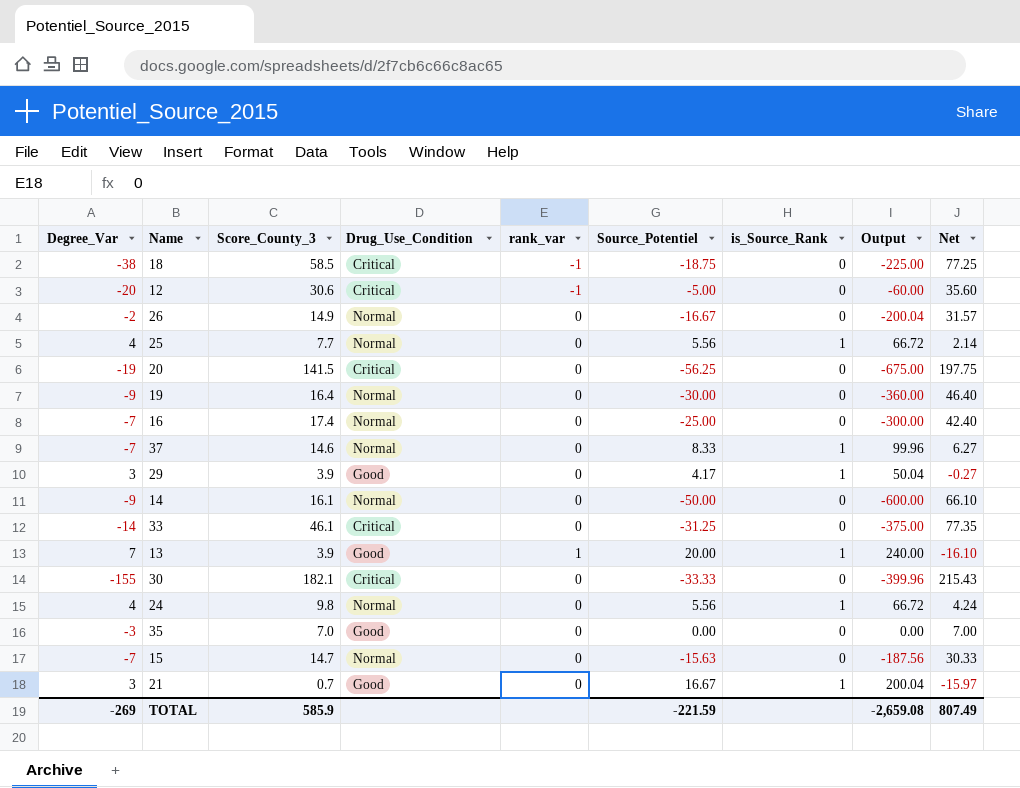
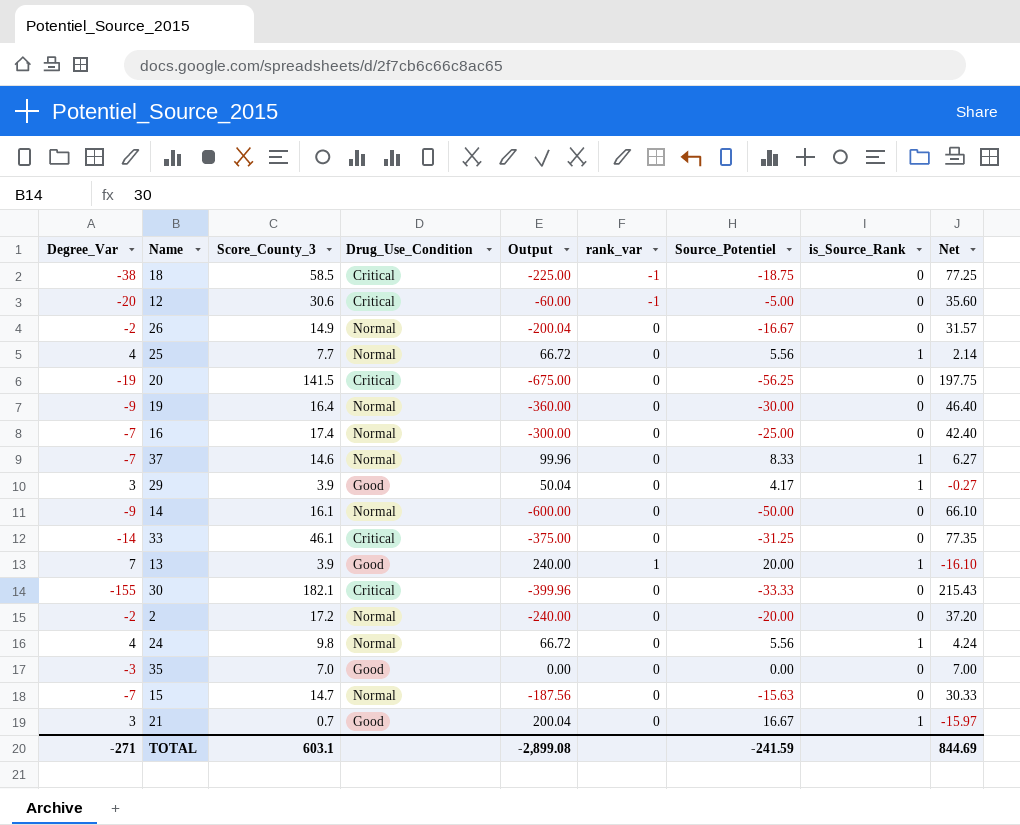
column Output | position: 8 -> 5
row 2: none -> -2 | 17.2 | Normal | -240.00 | 0 | -20.00 | 0 | 37.20
TOTAL | Degree_Var: -269 -> -271
TOTAL | Score_County_3: 585.9 -> 603.1
TOTAL | Output: -2,659.08 -> -2,899.08
TOTAL | Source_Potentiel: -221.59 -> -241.59
TOTAL | Net: 807.49 -> 844.69

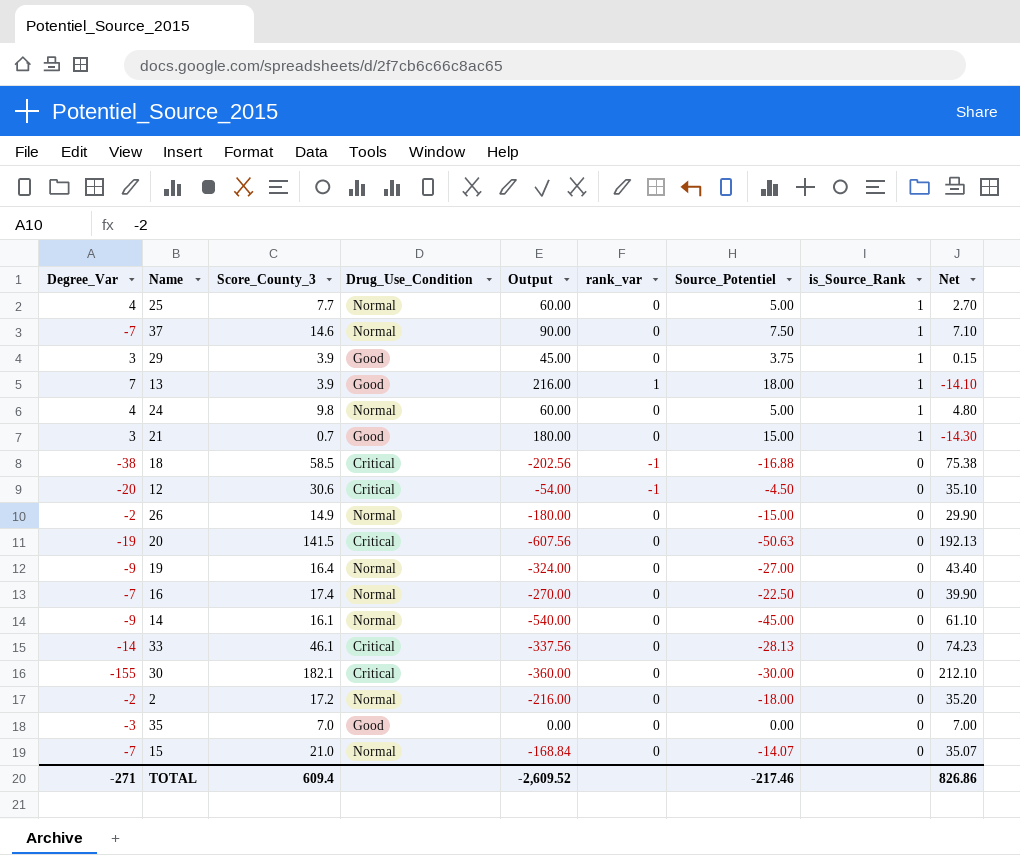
row order: none -> is_Source_Rank descending
25 | Output: 66.72 -> 60.00
25 | Source_Potentiel: 5.56 -> 5.00
25 | Net: 2.14 -> 2.70
37 | Output: 99.96 -> 90.00
37 | Source_Potentiel: 8.33 -> 7.50
37 | Net: 6.27 -> 7.10
29 | Output: 50.04 -> 45.00
29 | Source_Potentiel: 4.17 -> 3.75
29 | Net: -0.27 -> 0.15
13 | Output: 240.00 -> 216.00
13 | Source_Potentiel: 20.00 -> 18.00
13 | Net: -16.10 -> -14.10
24 | Output: 66.72 -> 60.00
24 | Source_Potentiel: 5.56 -> 5.00
24 | Net: 4.24 -> 4.80
21 | Output: 200.04 -> 180.00
21 | Source_Potentiel: 16.67 -> 15.00
21 | Net: -15.97 -> -14.30
18 | Output: -225.00 -> -202.56
18 | Source_Potentiel: -18.75 -> -16.88
18 | Net: 77.25 -> 75.38
12 | Output: -60.00 -> -54.00
12 | Source_Potentiel: -5.00 -> -4.50
12 | Net: 35.60 -> 35.10
26 | Output: -200.04 -> -180.00
26 | Source_Potentiel: -16.67 -> -15.00
26 | Net: 31.57 -> 29.90
20 | Output: -675.00 -> -607.56
20 | Source_Potentiel: -56.25 -> -50.63
20 | Net: 197.75 -> 192.13
19 | Output: -360.00 -> -324.00
19 | Source_Potentiel: -30.00 -> -27.00
19 | Net: 46.40 -> 43.40
16 | Output: -300.00 -> -270.00
16 | Source_Potentiel: -25.00 -> -22.50
16 | Net: 42.40 -> 39.90
14 | Output: -600.00 -> -540.00
14 | Source_Potentiel: -50.00 -> -45.00
14 | Net: 66.10 -> 61.10
33 | Output: -375.00 -> -337.56
33 | Source_Potentiel: -31.25 -> -28.13
33 | Net: 77.35 -> 74.23
30 | Output: -399.96 -> -360.00
30 | Source_Potentiel: -33.33 -> -30.00
30 | Net: 215.43 -> 212.10
2 | Output: -240.00 -> -216.00
2 | Source_Potentiel: -20.00 -> -18.00
2 | Net: 37.20 -> 35.20
15 | Score_County_3: 14.7 -> 21.0
15 | Output: -187.56 -> -168.84
15 | Source_Potentiel: -15.63 -> -14.07
15 | Net: 30.33 -> 35.07
TOTAL | Score_County_3: 603.1 -> 609.4
TOTAL | Output: -2,899.08 -> -2,609.52
TOTAL | Source_Potentiel: -241.59 -> -217.46
TOTAL | Net: 844.69 -> 826.86

